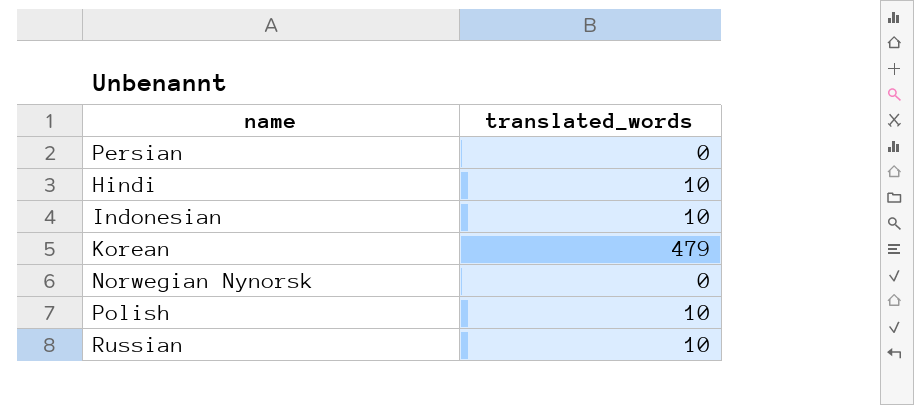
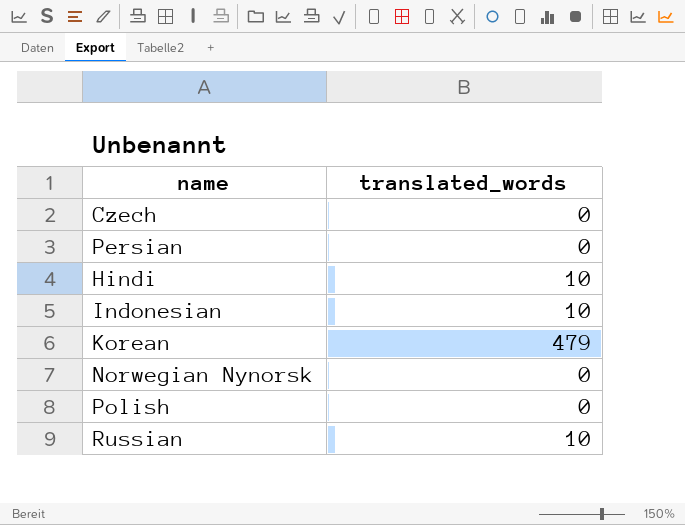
row Czech: none -> 0
Polish | translated_words: 10 -> 0

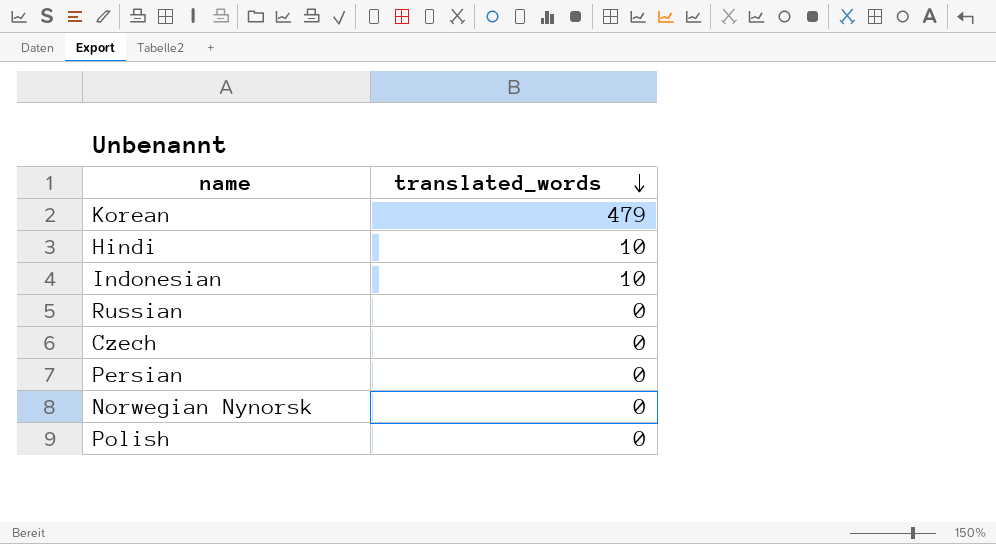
row order: none -> translated_words descending
Russian | translated_words: 10 -> 0

